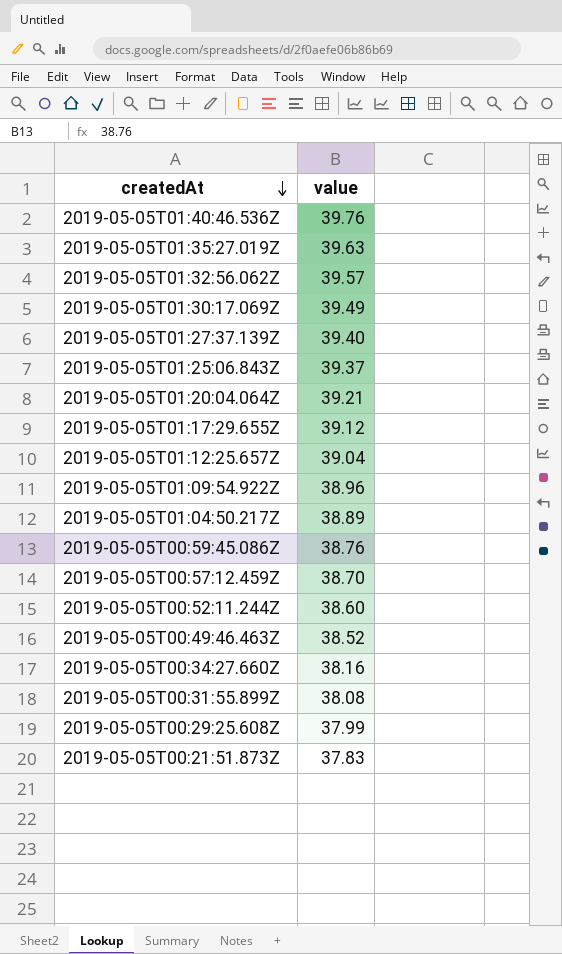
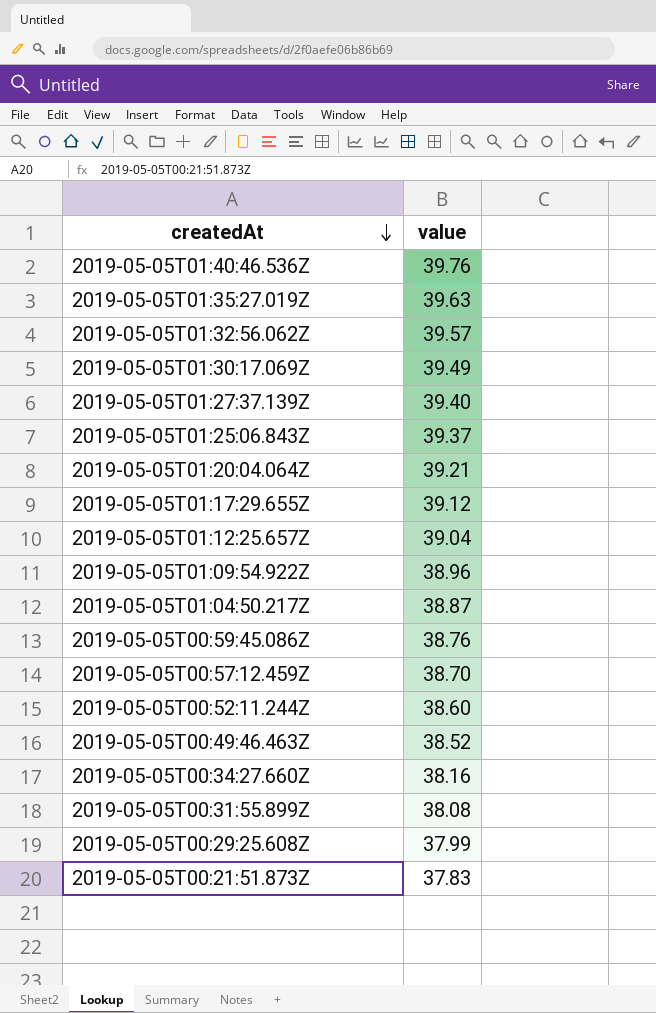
2019-05-05T01:04:50.217Z | value: 38.89 -> 38.87

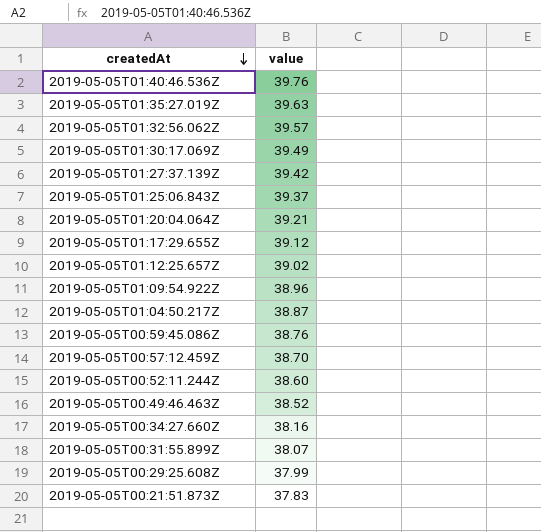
2019-05-05T01:27:37.139Z | value: 39.40 -> 39.42
2019-05-05T01:12:25.657Z | value: 39.04 -> 39.02
2019-05-05T00:31:55.899Z | value: 38.08 -> 38.07

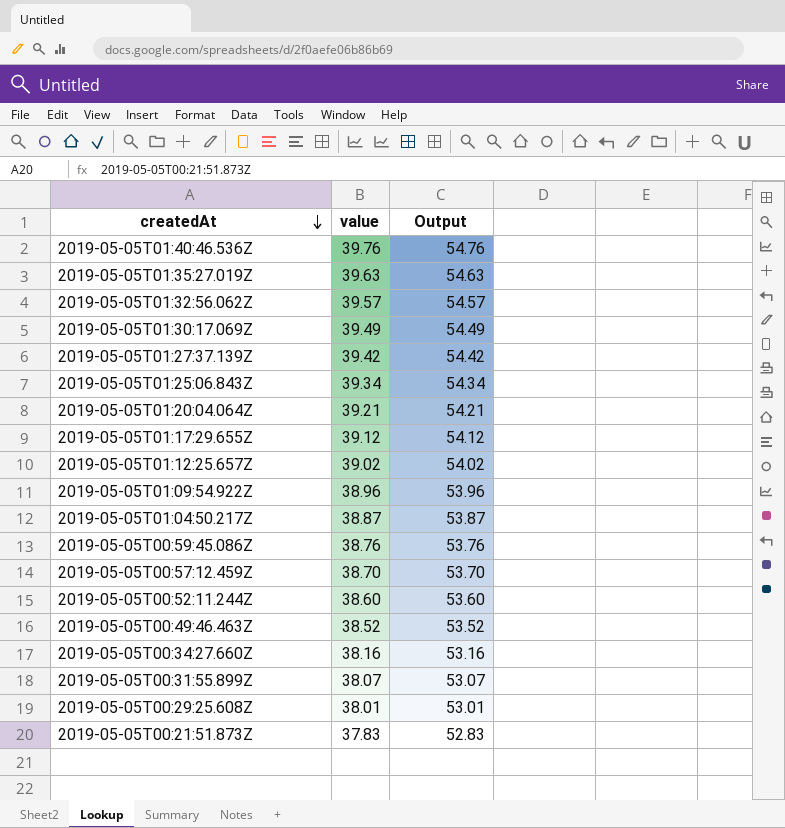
column Output | formula: none -> [value] + 15
2019-05-05T01:25:06.843Z | value: 39.37 -> 39.34
2019-05-05T00:29:25.608Z | value: 37.99 -> 38.01

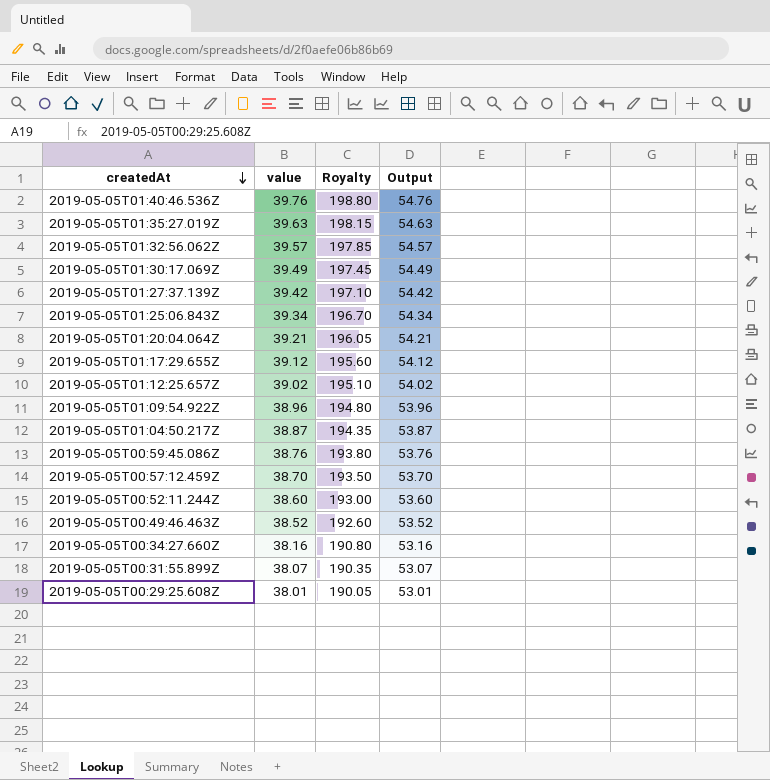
column Royalty | formula: none -> [value] * 5
row 2019-05-05T00:21:51.873Z: 37.83 | 52.83 -> none

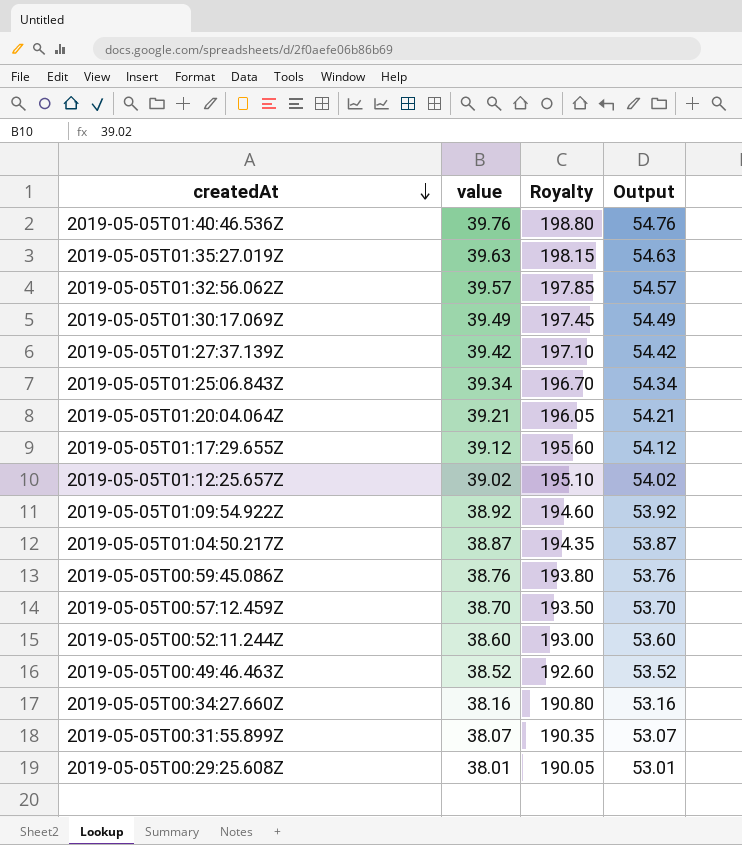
2019-05-05T01:09:54.922Z | value: 38.96 -> 38.92
2019-05-05T01:09:54.922Z | Royalty: 194.80 -> 194.60
2019-05-05T01:09:54.922Z | Output: 53.96 -> 53.92

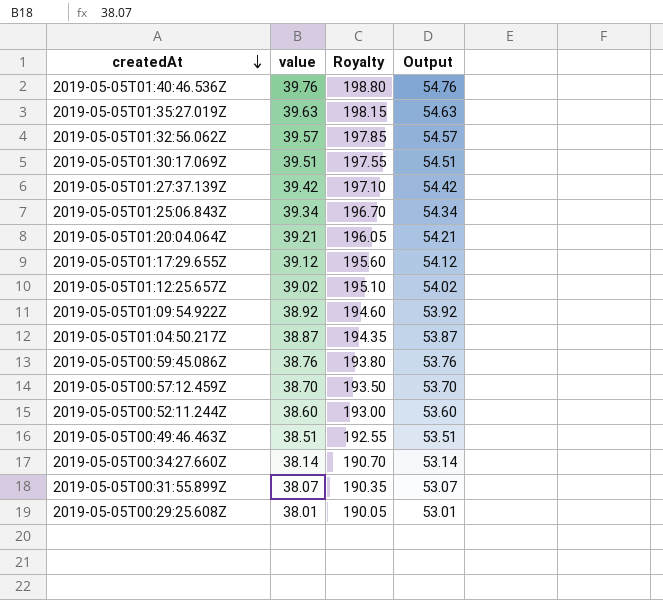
2019-05-05T01:30:17.069Z | value: 39.49 -> 39.51
2019-05-05T01:30:17.069Z | Royalty: 197.45 -> 197.55
2019-05-05T01:30:17.069Z | Output: 54.49 -> 54.51
2019-05-05T00:49:46.463Z | value: 38.52 -> 38.51
2019-05-05T00:49:46.463Z | Royalty: 192.60 -> 192.55
2019-05-05T00:49:46.463Z | Output: 53.52 -> 53.51
2019-05-05T00:34:27.660Z | value: 38.16 -> 38.14
2019-05-05T00:34:27.660Z | Royalty: 190.80 -> 190.70
2019-05-05T00:34:27.660Z | Output: 53.16 -> 53.14

